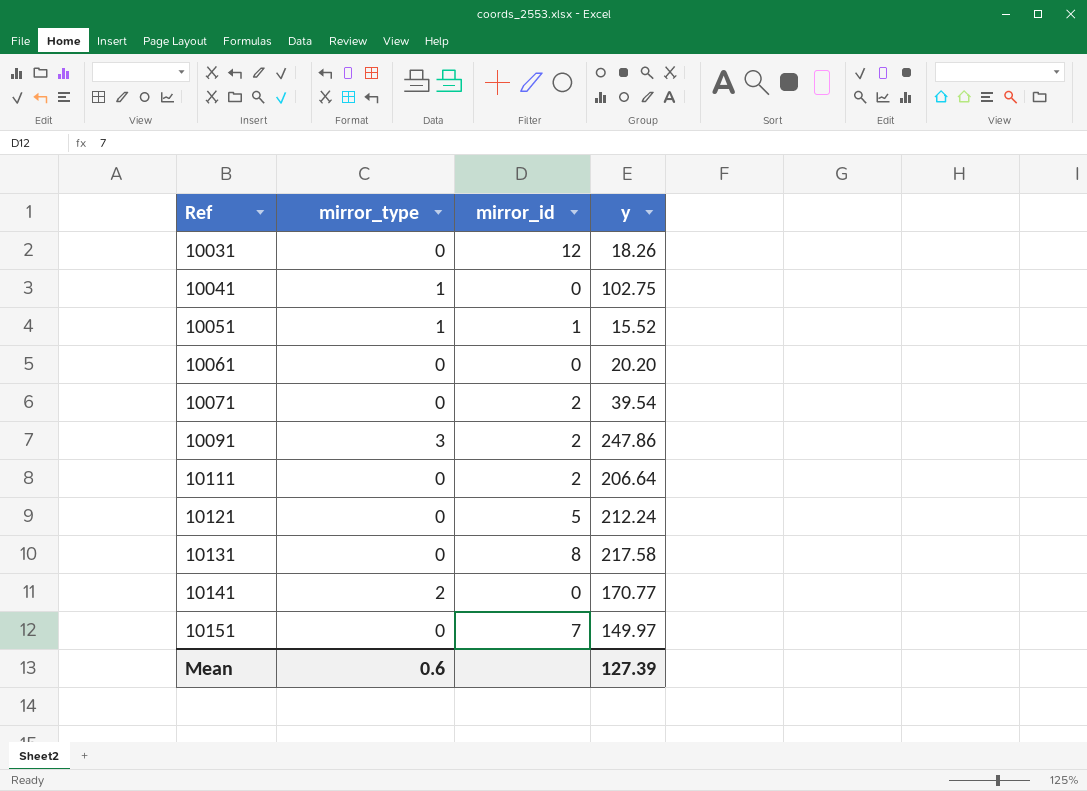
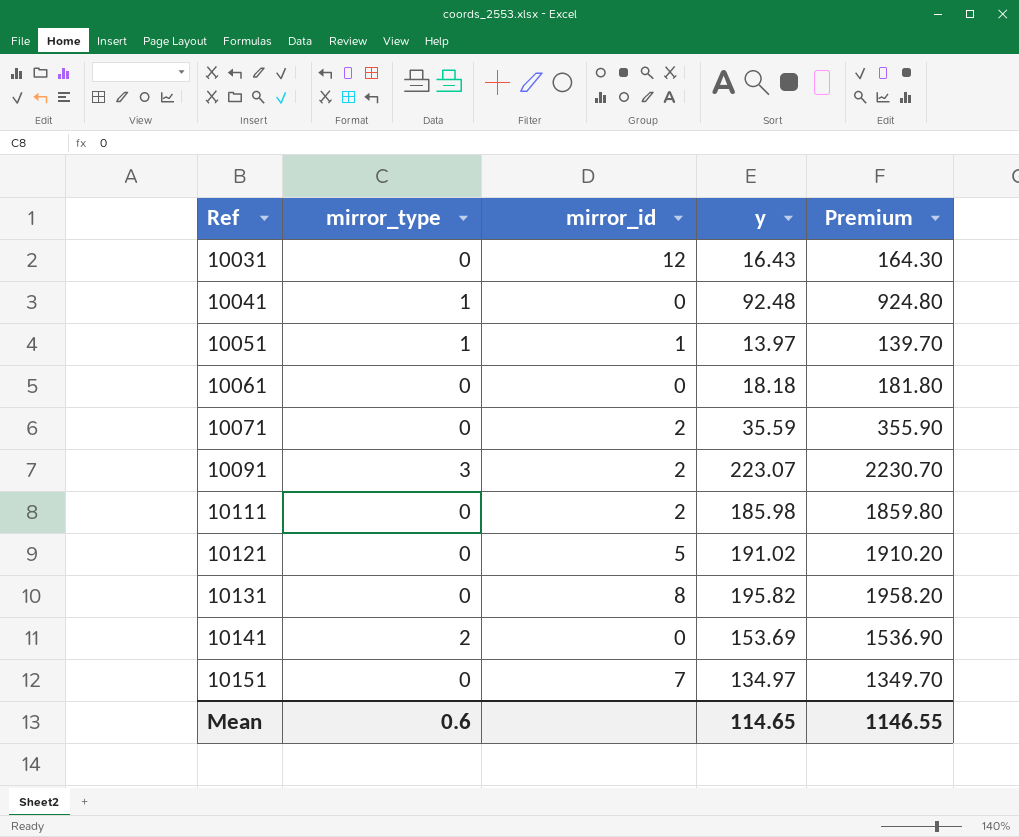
column Premium | formula: none -> [y] * 10
10031 | y: 18.26 -> 16.43
10041 | y: 102.75 -> 92.48
10051 | y: 15.52 -> 13.97
10061 | y: 20.20 -> 18.18
10071 | y: 39.54 -> 35.59
10091 | y: 247.86 -> 223.07
10111 | y: 206.64 -> 185.98
10121 | y: 212.24 -> 191.02
10131 | y: 217.58 -> 195.82
10141 | y: 170.77 -> 153.69
10151 | y: 149.97 -> 134.97
Mean | y: 127.39 -> 114.65

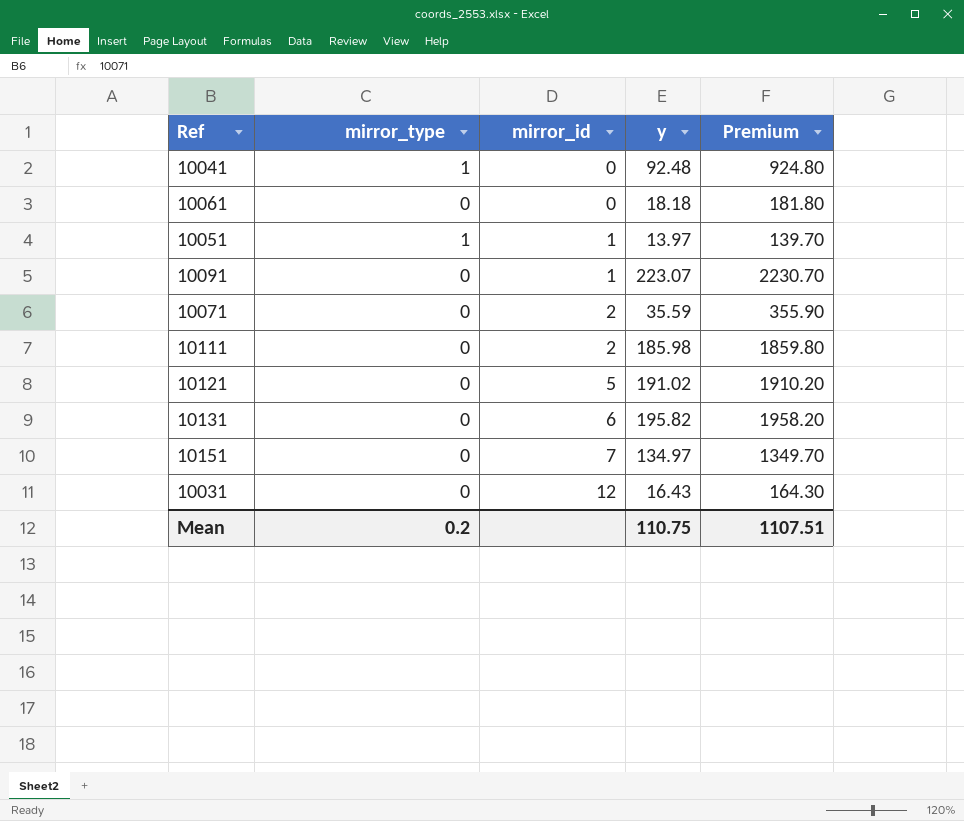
row order: Ref ascending -> mirror_id ascending
row 10141: 2 | 0 | 153.69 | 1536.90 -> none
10091 | mirror_type: 3 -> 0
10091 | mirror_id: 2 -> 1
10131 | mirror_id: 8 -> 6
Mean | mirror_type: 0.6 -> 0.2
Mean | y: 114.65 -> 110.75
Mean | Premium: 1146.55 -> 1107.51

